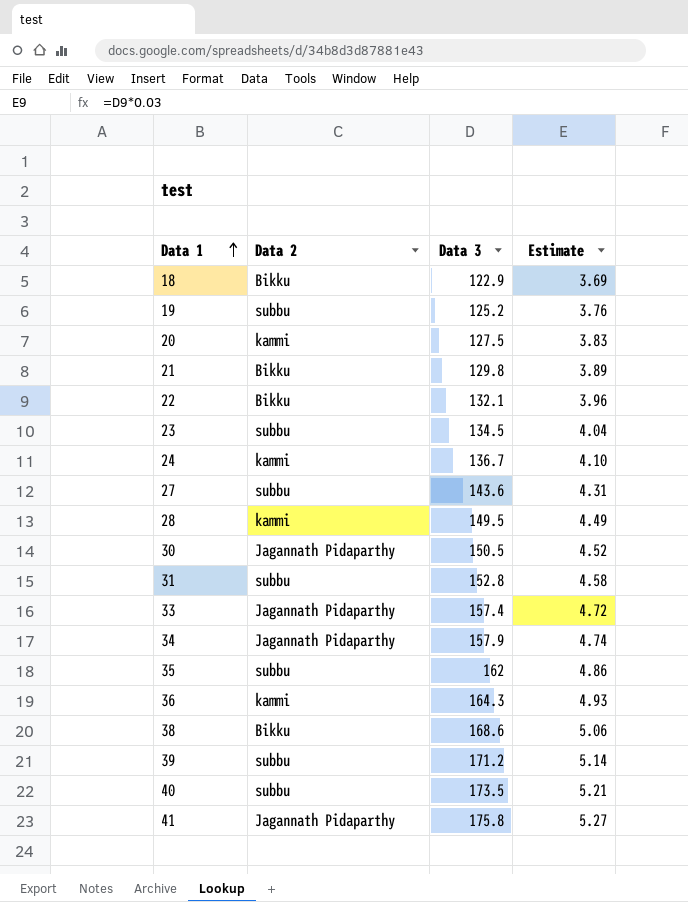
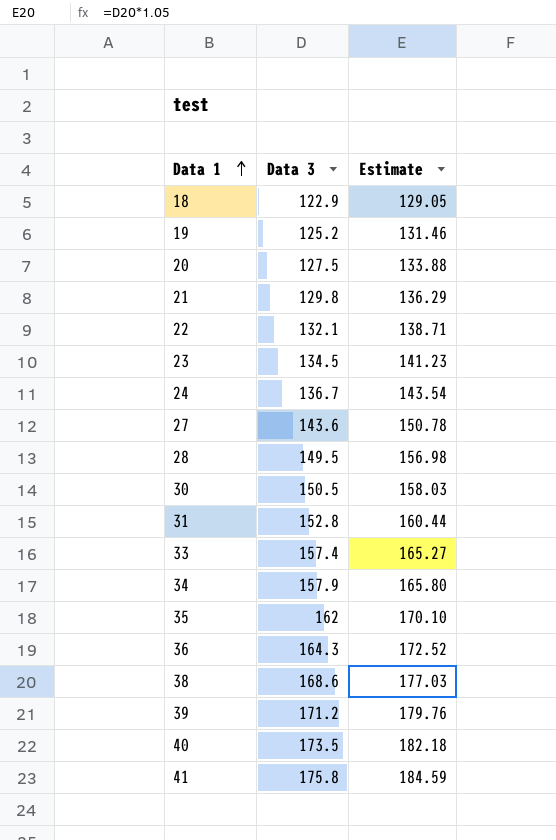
column Data 2 | position: 2 -> none
column Estimate | formula: [Data 3] * 0.03 -> [Data 3] * 1.05

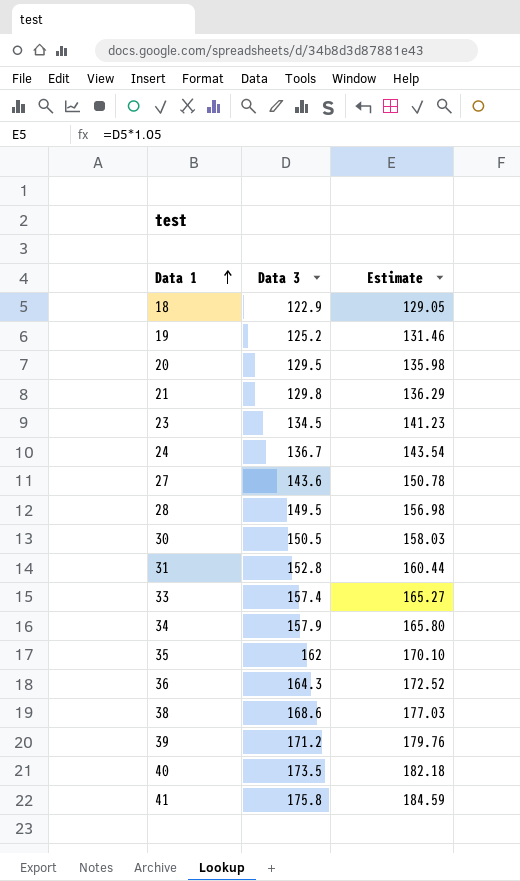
row 22: 132.1 | 138.71 -> none
20 | Data 3: 127.5 -> 129.5
20 | Estimate: 133.88 -> 135.98

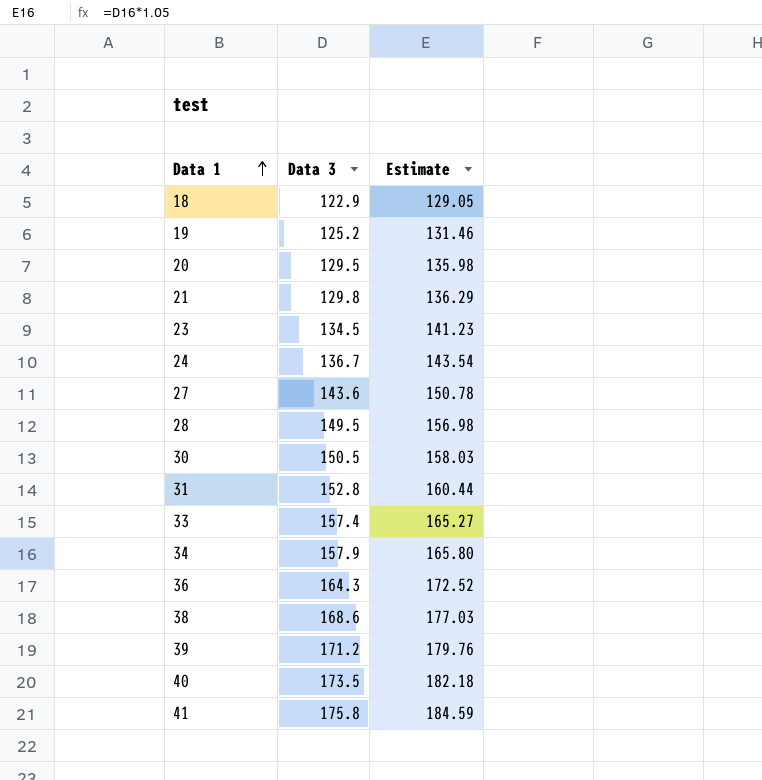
row 35: 162 | 170.10 -> none

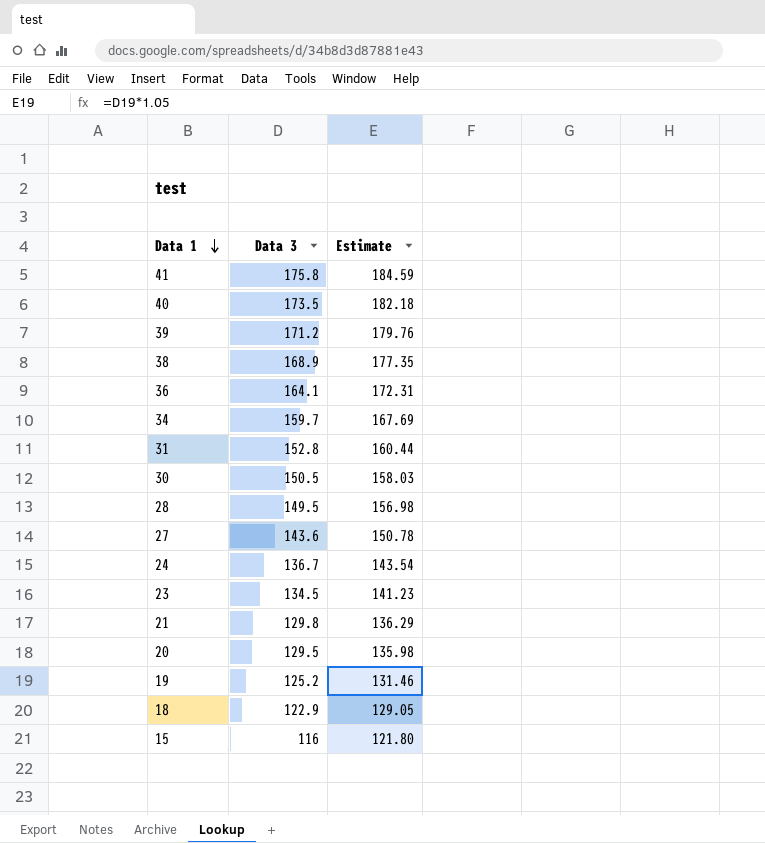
row order: Data 1 ascending -> Data 1 descending
row 33: 157.4 | 165.27 -> none
38 | Data 3: 168.6 -> 168.9
38 | Estimate: 177.03 -> 177.35
36 | Data 3: 164.3 -> 164.1
36 | Estimate: 172.52 -> 172.31
34 | Data 3: 157.9 -> 159.7
34 | Estimate: 165.80 -> 167.69
row 15: none -> 116 | 121.80

